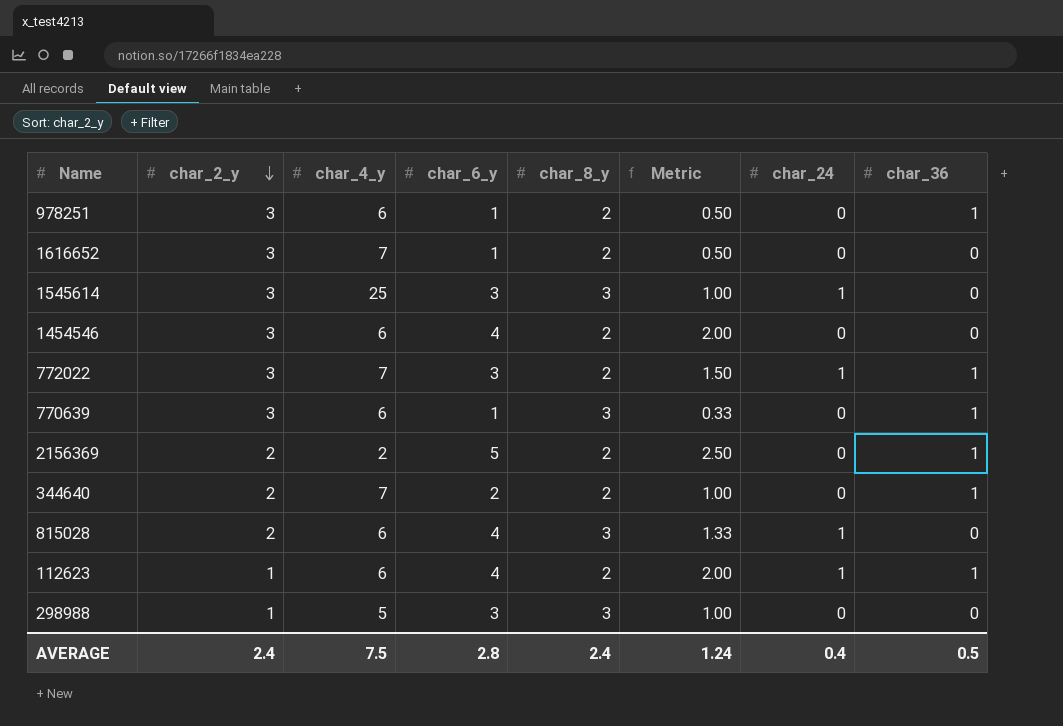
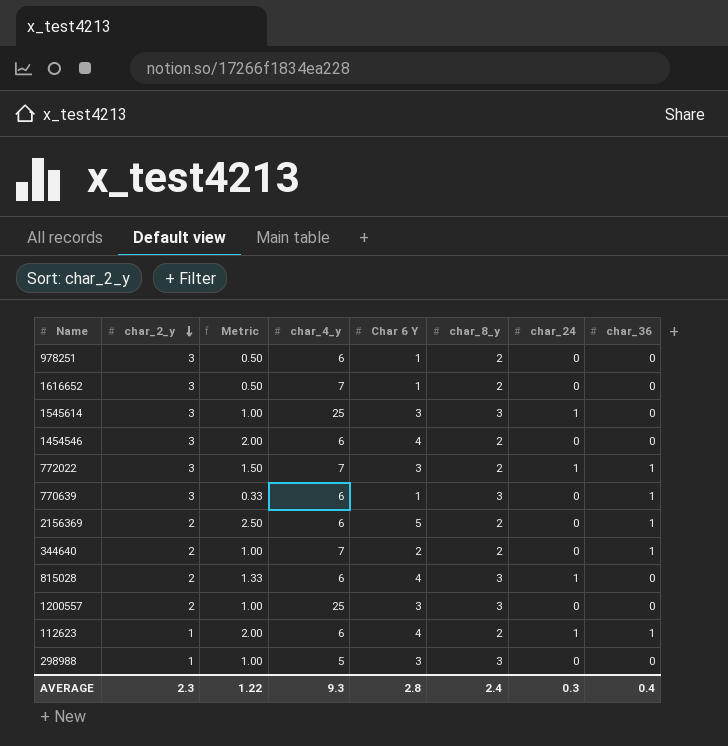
column Metric | position: 6 -> 3
column name: char_6_y -> Char 6 Y
978251 | char_36: 1 -> 0
2156369 | char_4_y: 2 -> 6
row 1200557: none -> 2 | 1.00 | 25 | 3 | 3 | 0 | 0
AVERAGE | char_2_y: 2.4 -> 2.3
AVERAGE | Metric: 1.24 -> 1.22
AVERAGE | char_4_y: 7.5 -> 9.3
AVERAGE | char_24: 0.4 -> 0.3
AVERAGE | char_36: 0.5 -> 0.4

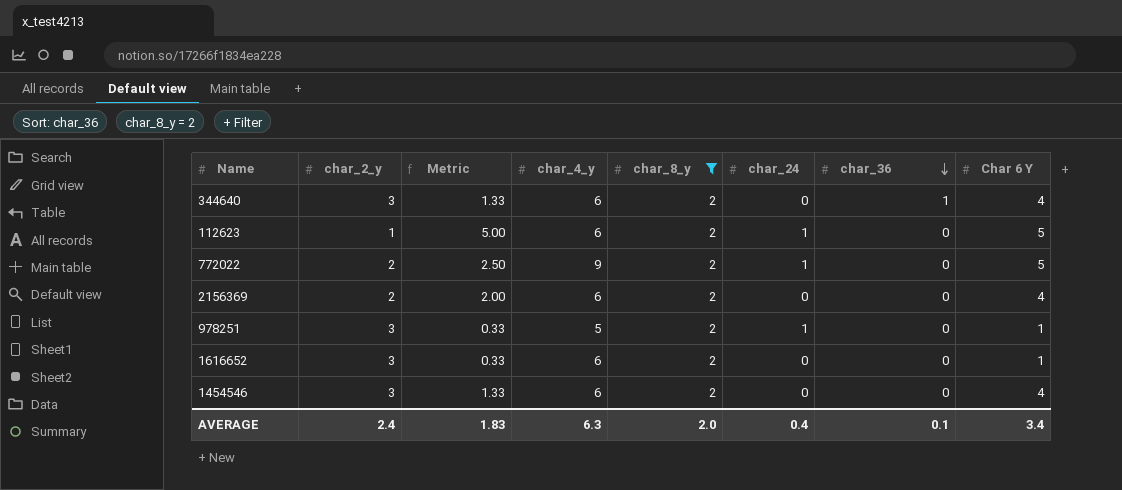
filter: none -> char_8_y = 2
row order: char_2_y descending -> char_36 descending
column Metric | formula: [Char 6 Y] / [char_8_y] -> [Char 6 Y] / [char_2_y]
column Char 6 Y | position: 5 -> 8
344640 | char_2_y: 2 -> 3
344640 | char_4_y: 7 -> 6
344640 | Char 6 Y: 2 -> 4
112623 | char_36: 1 -> 0
112623 | Char 6 Y: 4 -> 5
772022 | char_2_y: 3 -> 2
772022 | char_4_y: 7 -> 9
772022 | char_36: 1 -> 0
772022 | Char 6 Y: 3 -> 5
2156369 | char_36: 1 -> 0
2156369 | Char 6 Y: 5 -> 4
978251 | char_4_y: 6 -> 5
978251 | char_24: 0 -> 1
1616652 | char_4_y: 7 -> 6
AVERAGE | char_2_y: 2.3 -> 2.4
AVERAGE | Metric: 1.22 -> 1.83
AVERAGE | char_4_y: 9.3 -> 6.3
AVERAGE | char_8_y: 2.4 -> 2.0
AVERAGE | char_24: 0.3 -> 0.4
AVERAGE | char_36: 0.4 -> 0.1
AVERAGE | Char 6 Y: 2.8 -> 3.4

